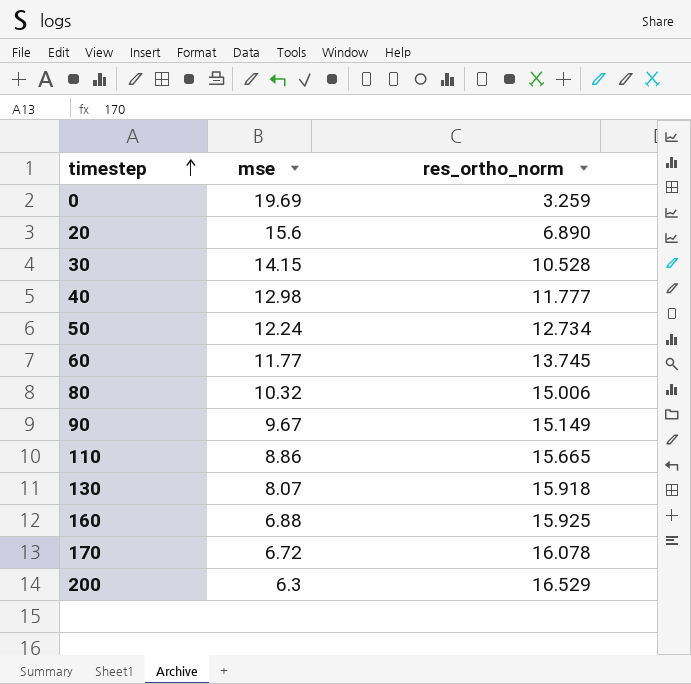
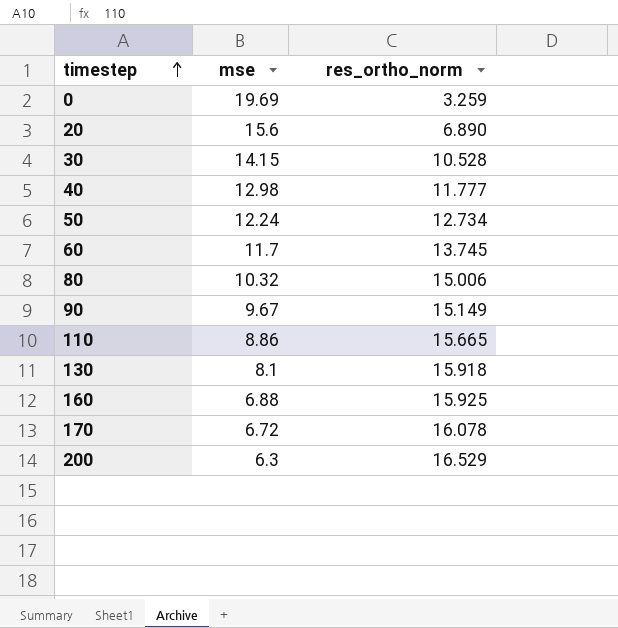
60 | mse: 11.77 -> 11.7
130 | mse: 8.07 -> 8.1

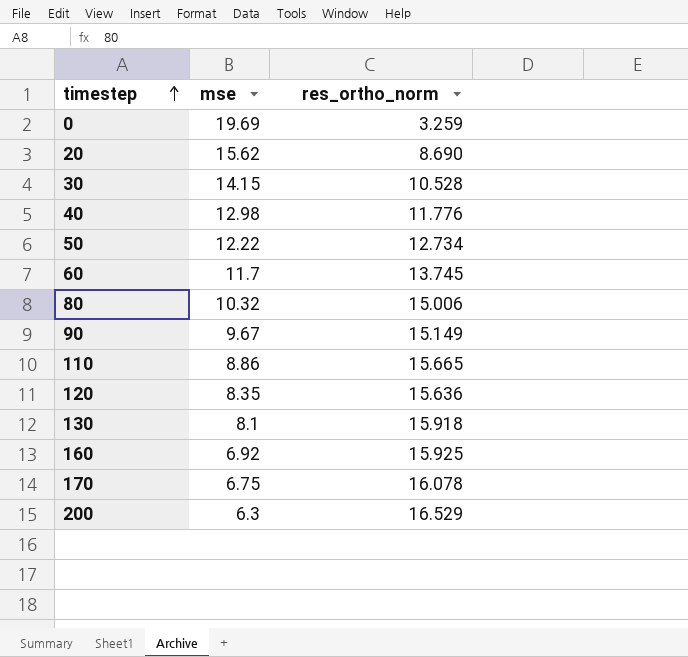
20 | mse: 15.6 -> 15.62
20 | res_ortho_norm: 6.890 -> 8.690
40 | res_ortho_norm: 11.777 -> 11.776
50 | mse: 12.24 -> 12.22
row 120: none -> 8.35 | 15.636
160 | mse: 6.88 -> 6.92
170 | mse: 6.72 -> 6.75

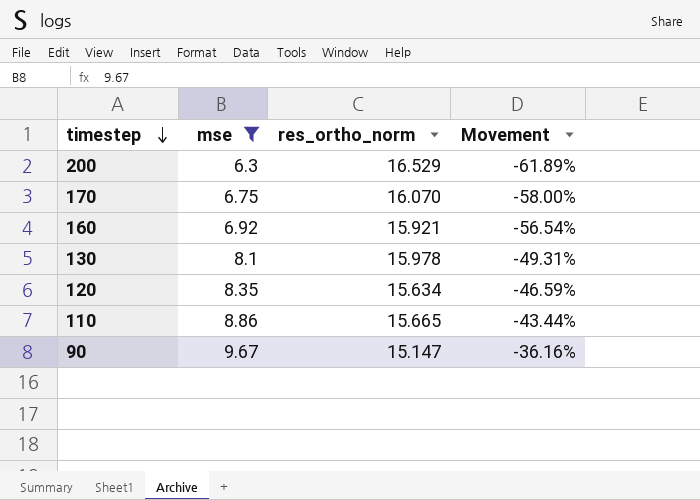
filter: none -> mse <= 9.67
row order: timestep ascending -> timestep descending
column Movement | formula: none -> ([mse] - [res_ortho_norm]) / [res_ortho_norm]
170 | res_ortho_norm: 16.078 -> 16.070
160 | res_ortho_norm: 15.925 -> 15.921
130 | res_ortho_norm: 15.918 -> 15.978
120 | res_ortho_norm: 15.636 -> 15.634
90 | res_ortho_norm: 15.149 -> 15.147

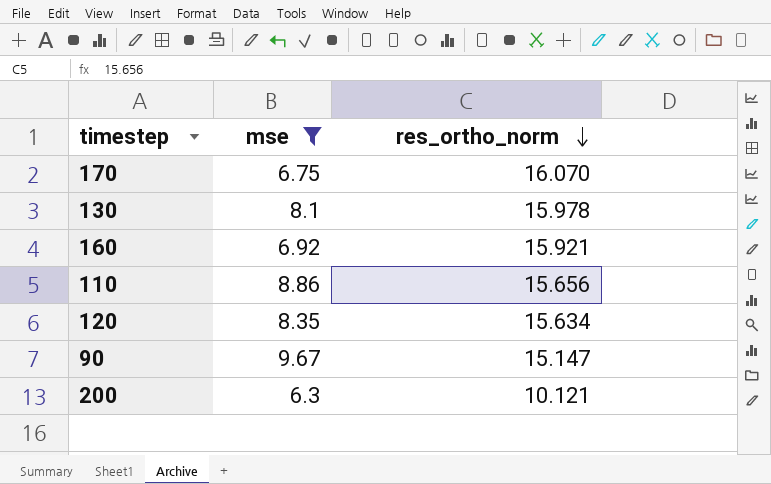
row order: timestep descending -> res_ortho_norm descending
column Movement | formula: ([mse] - [res_ortho_norm]) / [res_ortho_norm] -> none
110 | res_ortho_norm: 15.665 -> 15.656
200 | res_ortho_norm: 16.529 -> 10.121

